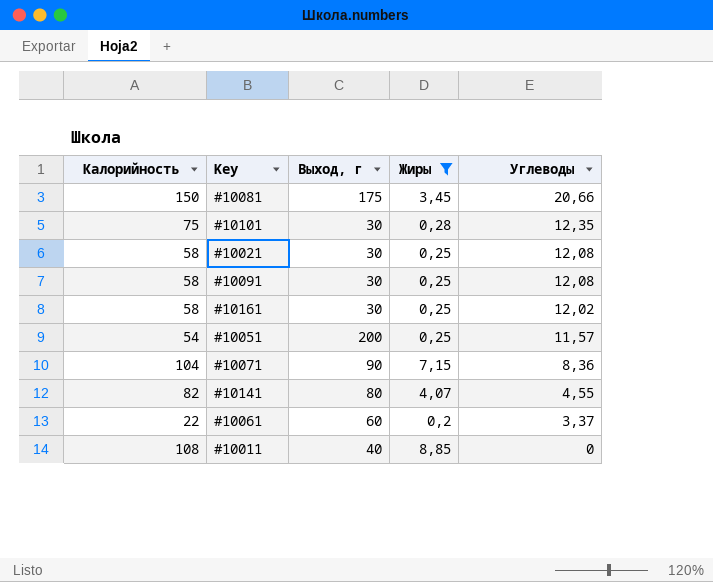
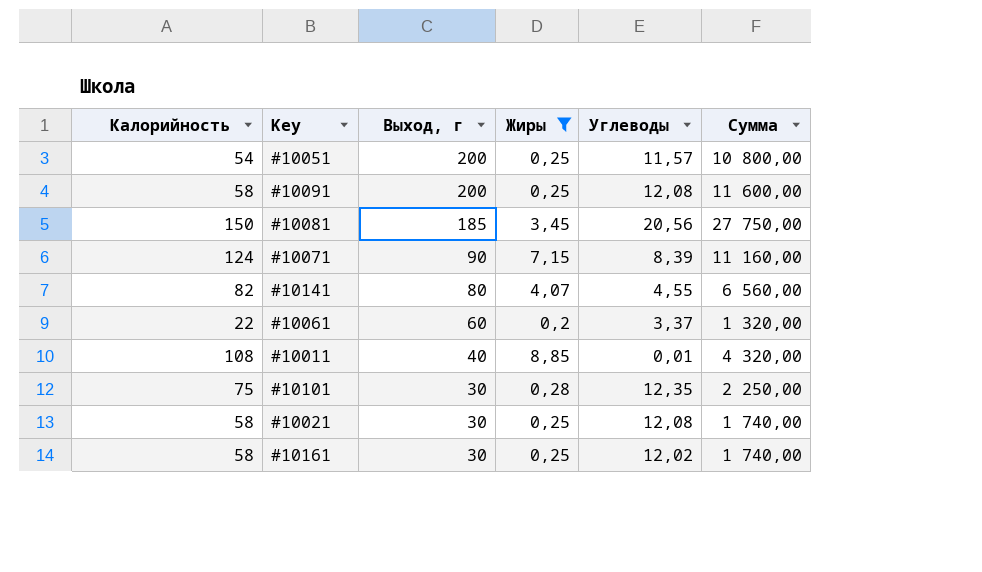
row order: Углеводы descending -> Выход, г descending
column Сумма | formula: none -> [Калорийность] * [Выход, г]
#10091 | Выход, г: 30 -> 200
#10081 | Выход, г: 175 -> 185
#10081 | Углеводы: 20,66 -> 20,56
#10071 | Калорийность: 104 -> 124
#10071 | Углеводы: 8,36 -> 8,39
#10011 | Углеводы: 0 -> 0,01

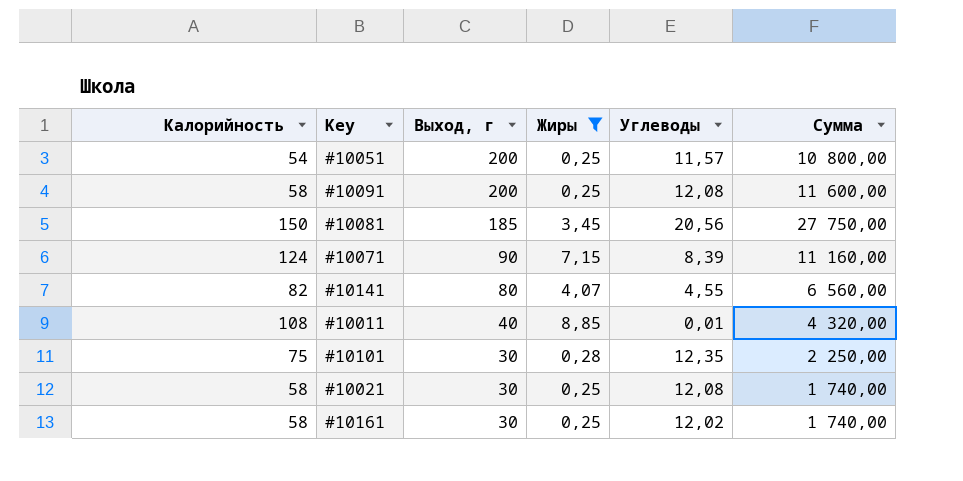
row #10061: 22 | 60 | 0,2 | 3,37 | 1 320,00 -> none

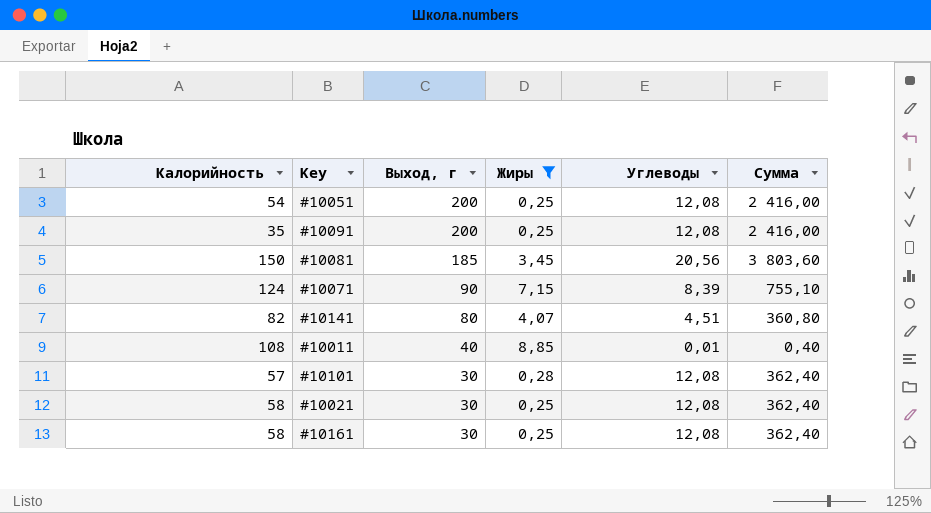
column Сумма | formula: [Калорийность] * [Выход, г] -> [Выход, г] * [Углеводы]
#10051 | Углеводы: 11,57 -> 12,08
#10091 | Калорийность: 58 -> 35
#10141 | Углеводы: 4,55 -> 4,51
#10101 | Калорийность: 75 -> 57
#10101 | Углеводы: 12,35 -> 12,08
#10161 | Углеводы: 12,02 -> 12,08

